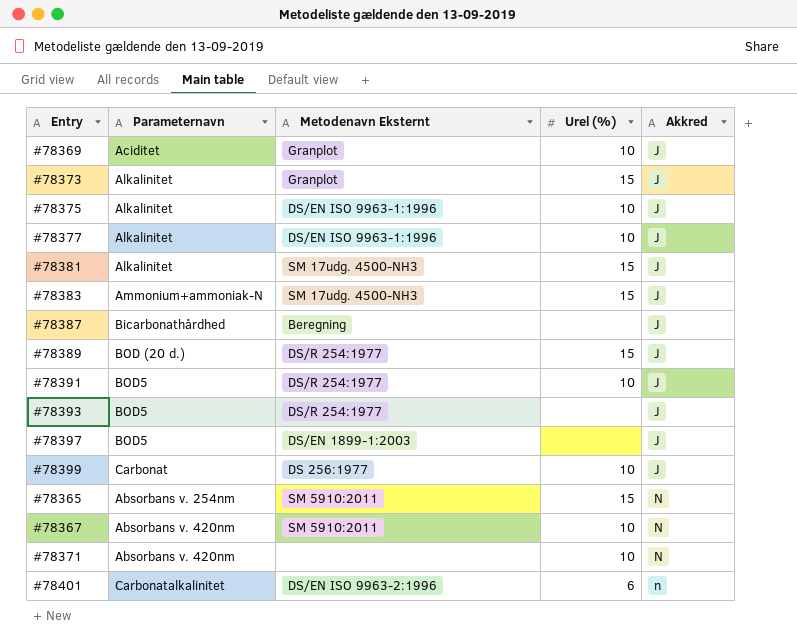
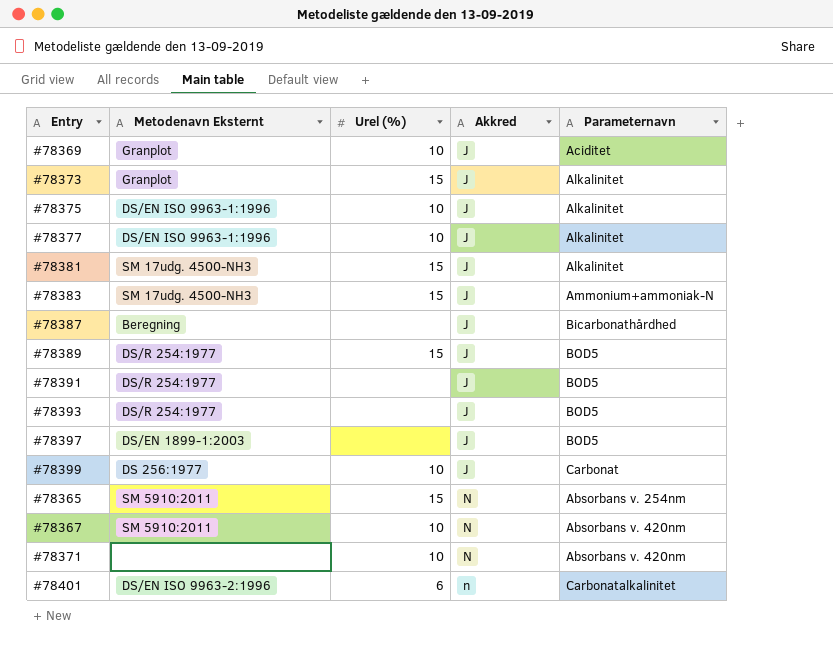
column Parameternavn | position: 2 -> 5
#78389 | Parameternavn: BOD (20 d.) -> BOD5
#78391 | Urel (%): 10 -> none

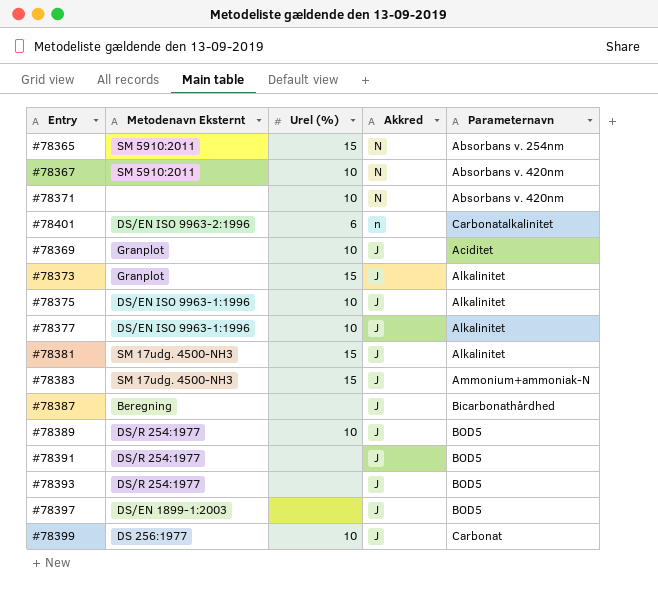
row order: Akkred ascending -> Akkred descending
#78389 | Urel (%): 15 -> 10

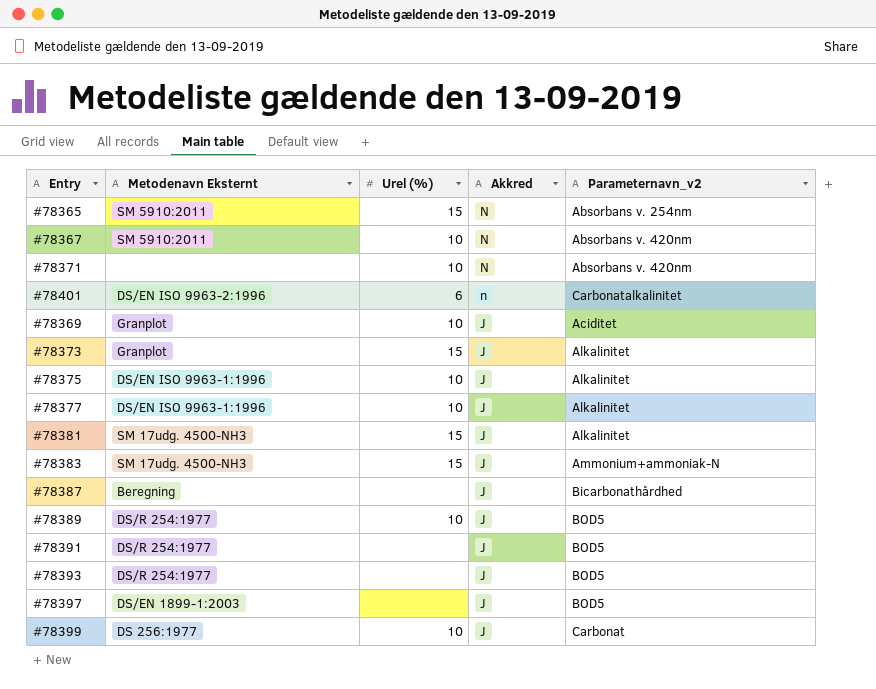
column name: Parameternavn -> Parameternavn_v2

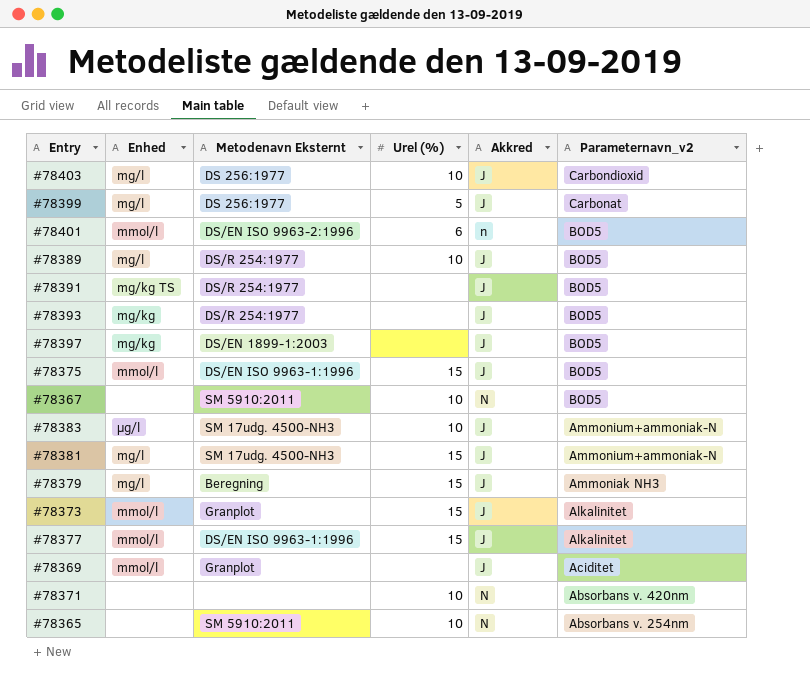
row order: Akkred descending -> Parameternavn_v2 descending
column Enhed | position: none -> 2
row #78387: Beregning | none | J | Bicarbonathårdhed -> none
row #78403: none -> mg/l | DS 256:1977 | 10 | J | Carbondioxid
#78399 | Urel (%): 10 -> 5
#78401 | Parameternavn_v2: Carbonatalkalinitet -> BOD5
#78375 | Urel (%): 10 -> 15
#78375 | Parameternavn_v2: Alkalinitet -> BOD5
#78367 | Parameternavn_v2: Absorbans v. 420nm -> BOD5
#78383 | Urel (%): 15 -> 10
#78381 | Parameternavn_v2: Alkalinitet -> Ammonium+ammoniak-N
row #78379: none -> mg/l | Beregning | 15 | J | Ammoniak NH3
#78377 | Urel (%): 10 -> 15
#78369 | Urel (%): 10 -> none
#78365 | Urel (%): 15 -> 10

